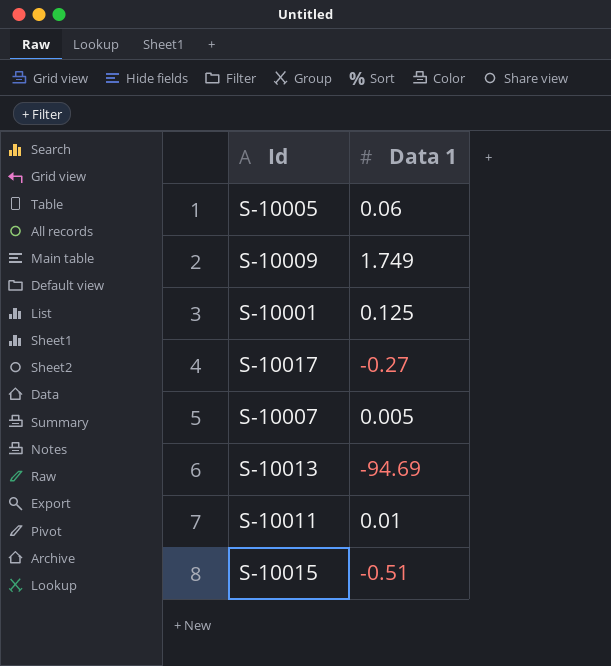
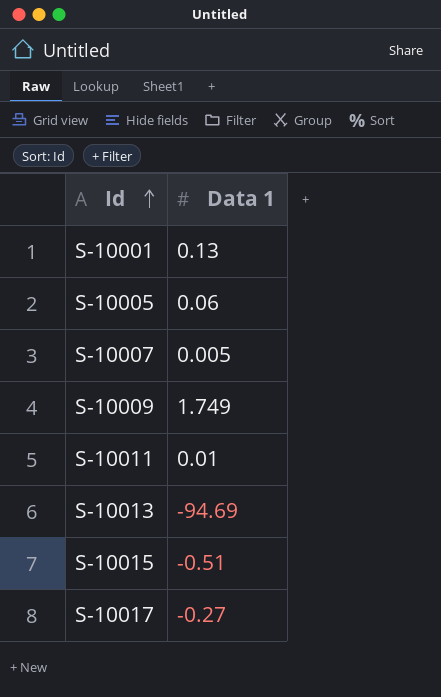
row order: none -> Id ascending
S-10001 | Data 1: 0.125 -> 0.13

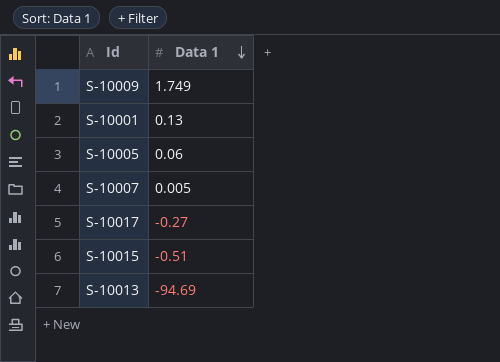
row order: Id ascending -> Data 1 descending
row S-10011: 0.01 -> none

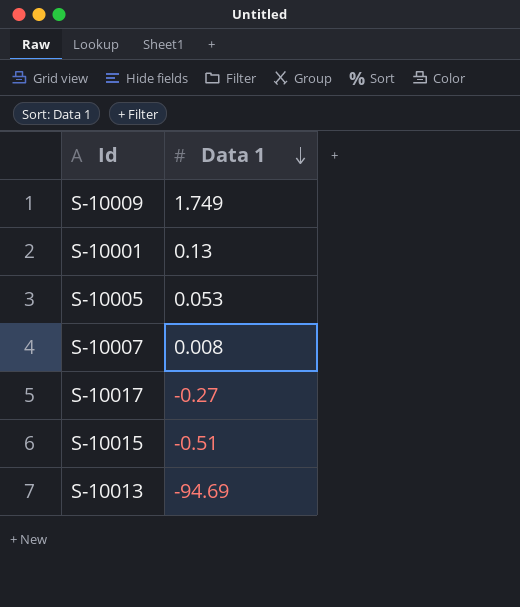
S-10005 | Data 1: 0.06 -> 0.053
S-10007 | Data 1: 0.005 -> 0.008

